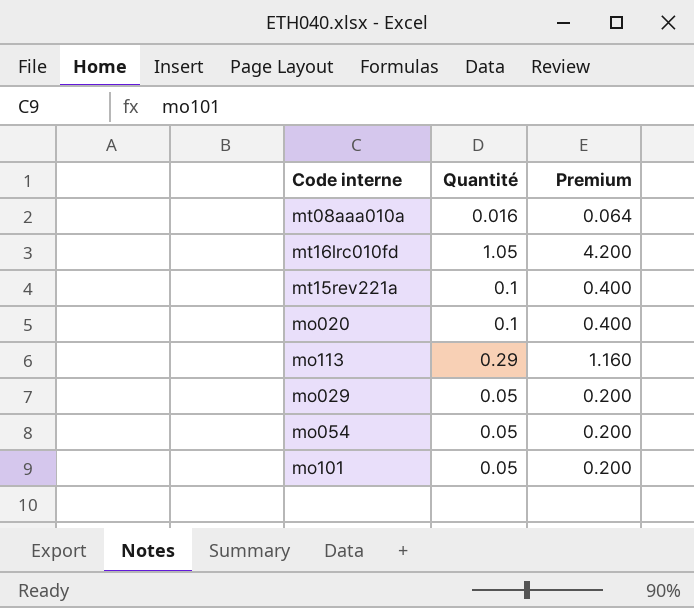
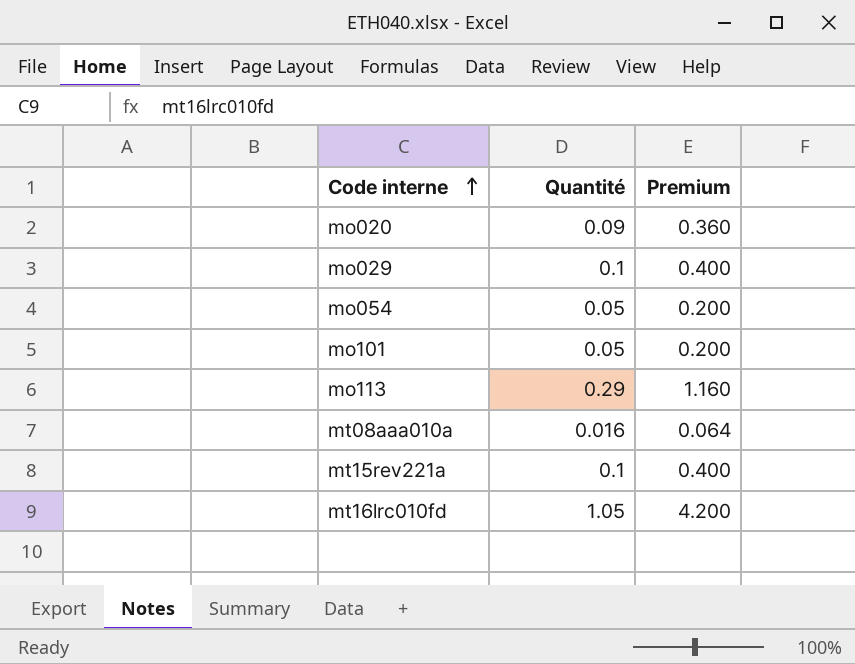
row order: none -> Code interne ascending
mo020 | Quantité: 0.1 -> 0.09
mo020 | Premium: 0.400 -> 0.360
mo029 | Quantité: 0.05 -> 0.1
mo029 | Premium: 0.200 -> 0.400

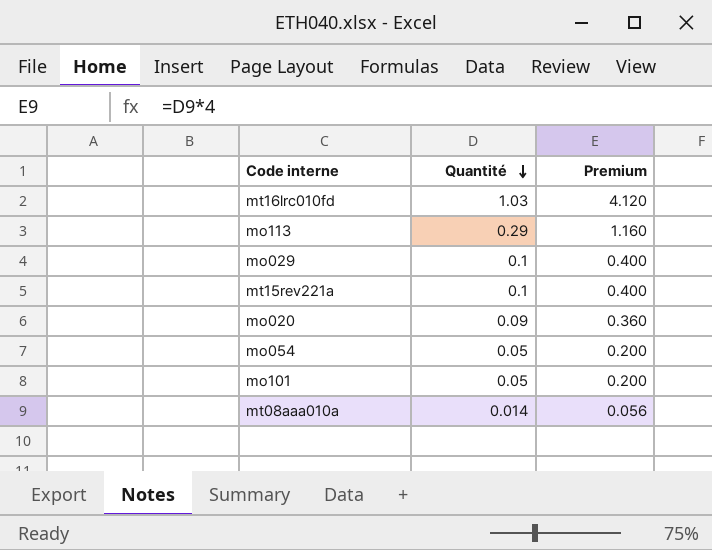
row order: Code interne ascending -> Quantité descending
mt16lrc010fd | Quantité: 1.05 -> 1.03
mt16lrc010fd | Premium: 4.200 -> 4.120
mt08aaa010a | Quantité: 0.016 -> 0.014
mt08aaa010a | Premium: 0.064 -> 0.056

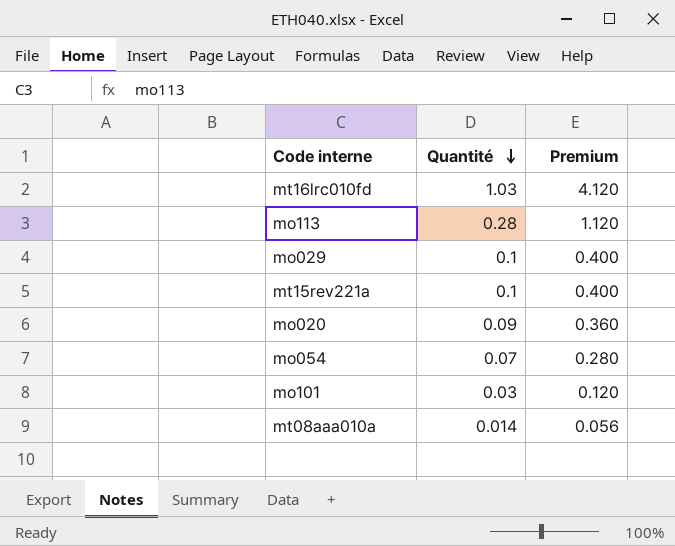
mo113 | Quantité: 0.29 -> 0.28
mo113 | Premium: 1.160 -> 1.120
mo054 | Quantité: 0.05 -> 0.07
mo054 | Premium: 0.200 -> 0.280
mo101 | Quantité: 0.05 -> 0.03
mo101 | Premium: 0.200 -> 0.120

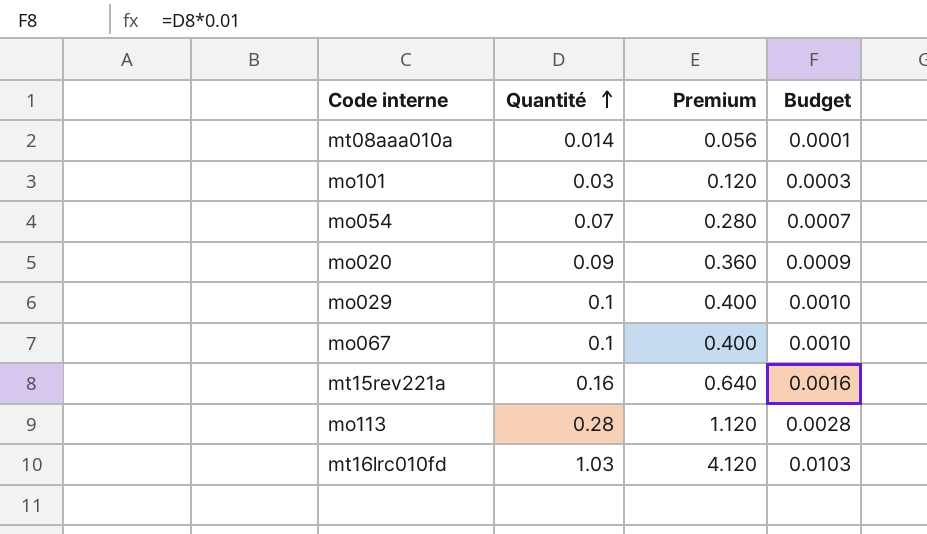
row order: Quantité descending -> Quantité ascending
column Budget | formula: none -> [Quantité] * 0.01
row mo067: none -> 0.1 | 0.400 | 0.0010
mt15rev221a | Quantité: 0.1 -> 0.16
mt15rev221a | Premium: 0.400 -> 0.640

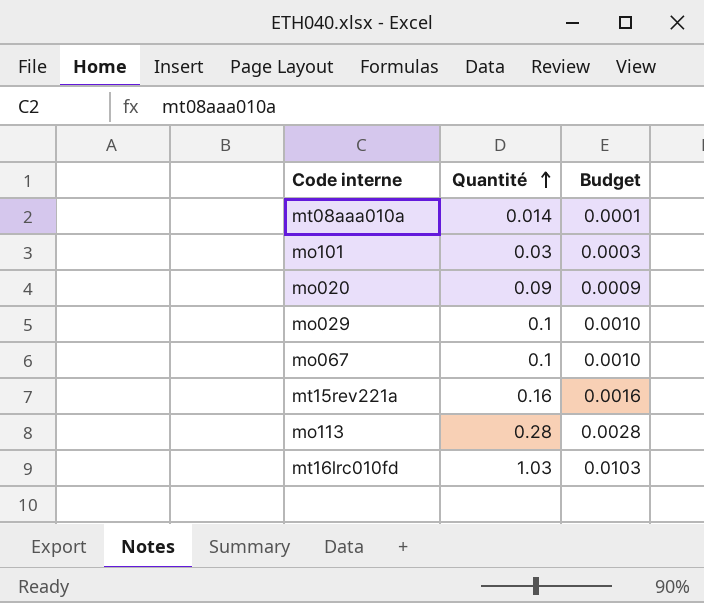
column Premium | formula: [Quantité] * 4 -> none
row mo054: 0.07 | 0.280 | 0.0007 -> none

